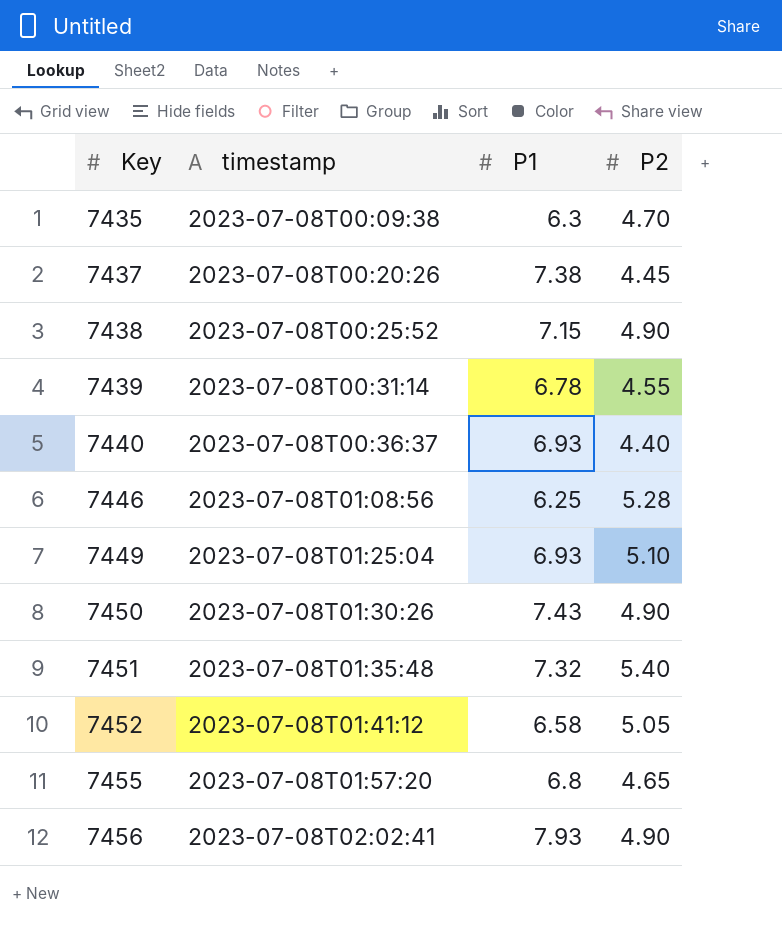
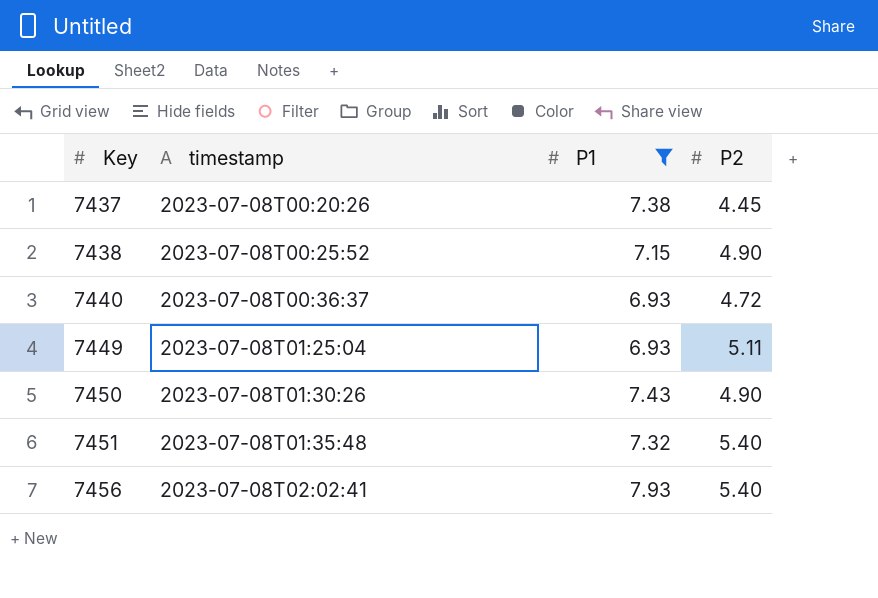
filter: none -> P1 >= 6.93
7440 | P2: 4.40 -> 4.72
7449 | P2: 5.10 -> 5.11
7456 | P2: 4.90 -> 5.40

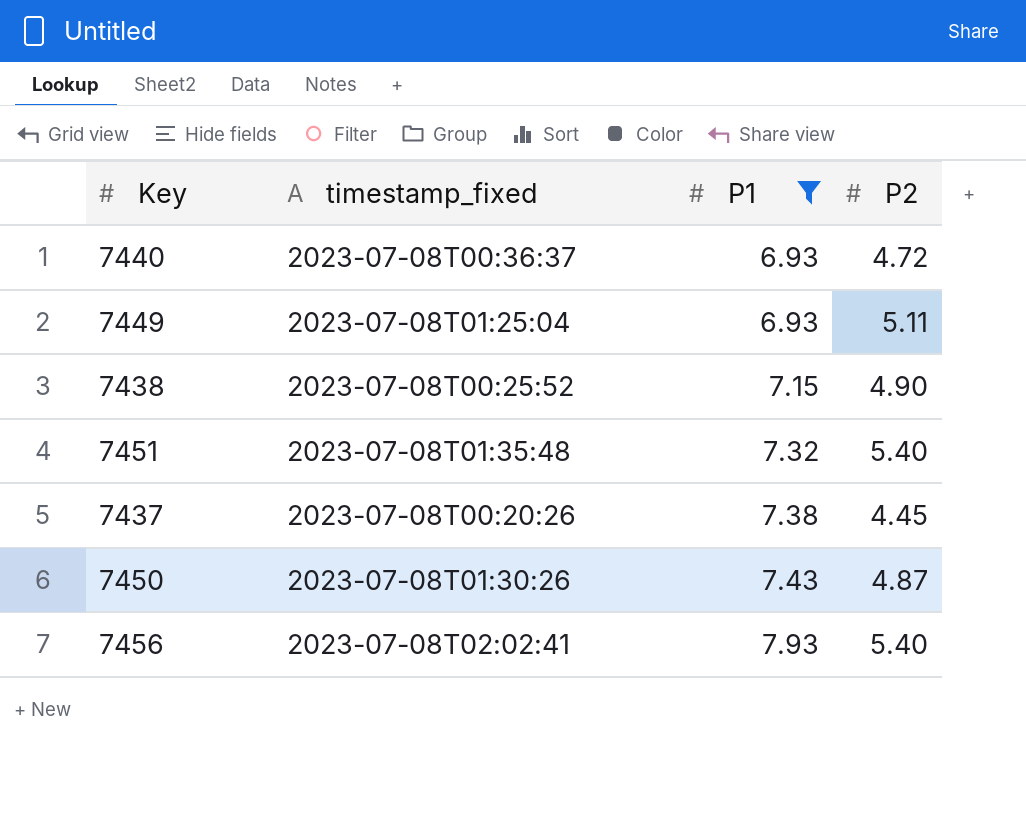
row order: Key ascending -> P1 ascending
column name: timestamp -> timestamp_fixed
7450 | P2: 4.90 -> 4.87

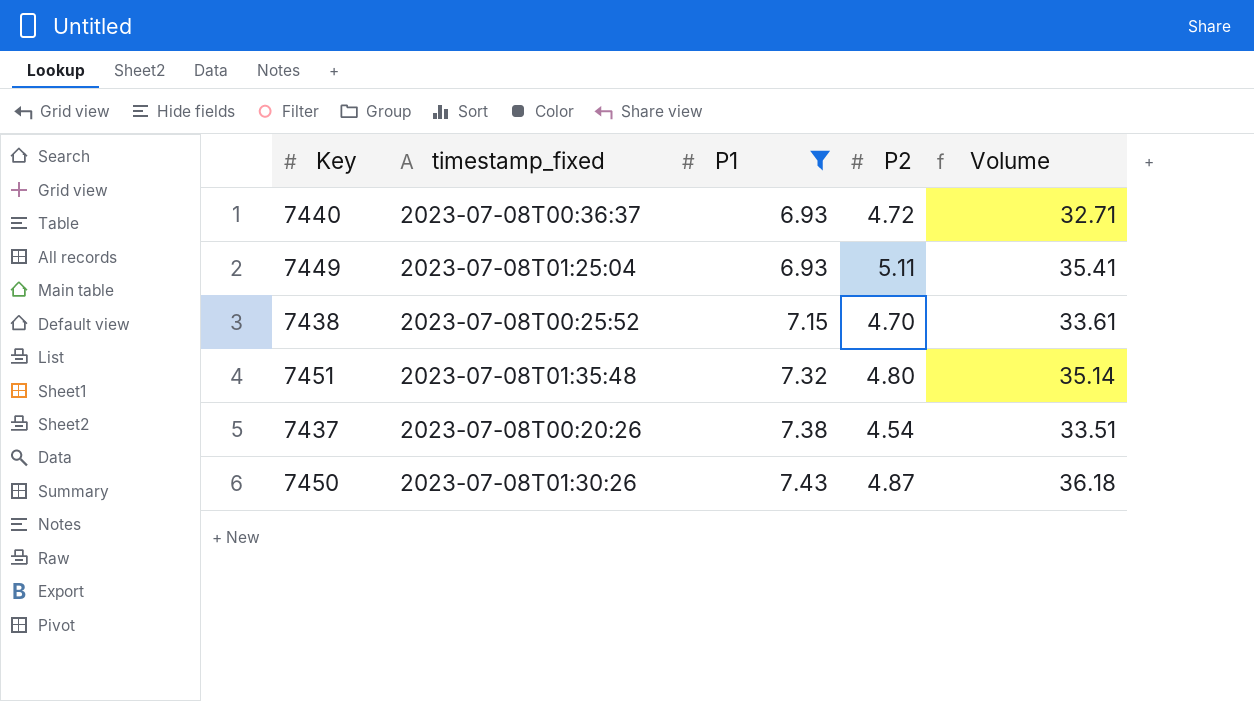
column Volume | formula: none -> [P1] * [P2]
row 7456: 2023-07-08T02:02:41 | 7.93 | 5.40 -> none
7438 | P2: 4.90 -> 4.70
7451 | P2: 5.40 -> 4.80
7437 | P2: 4.45 -> 4.54

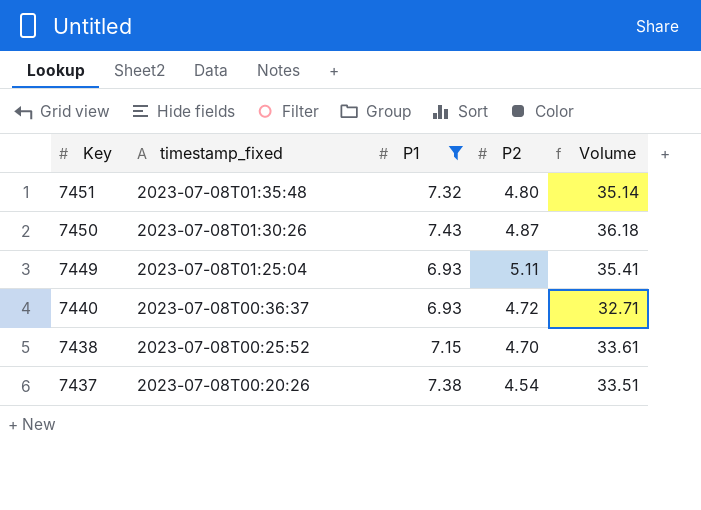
row order: P1 ascending -> Key descending

